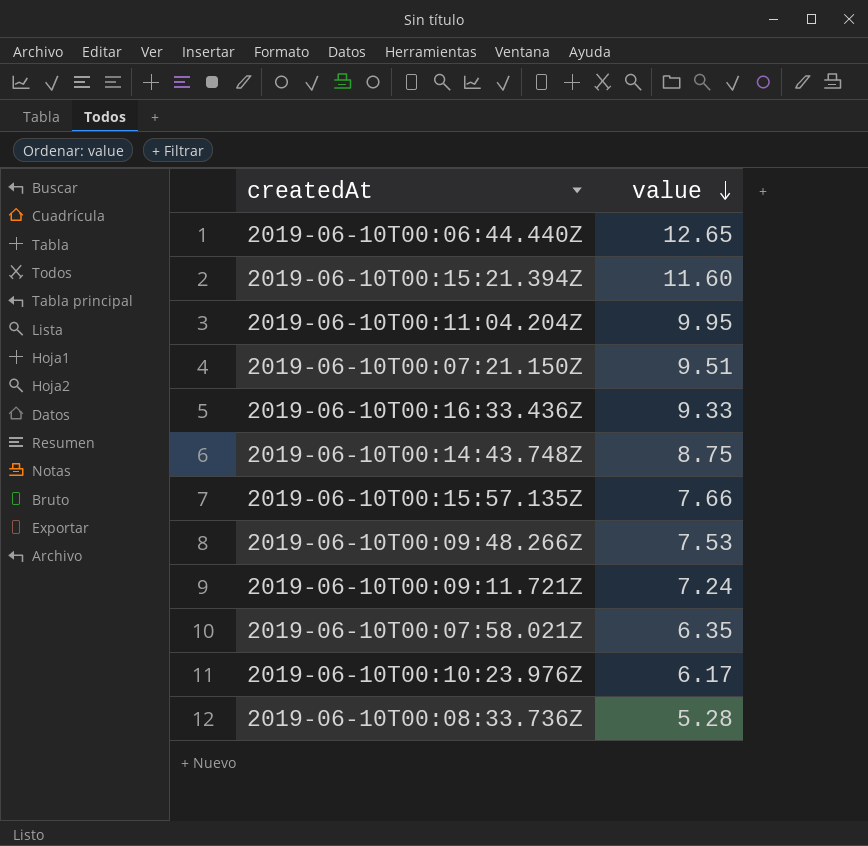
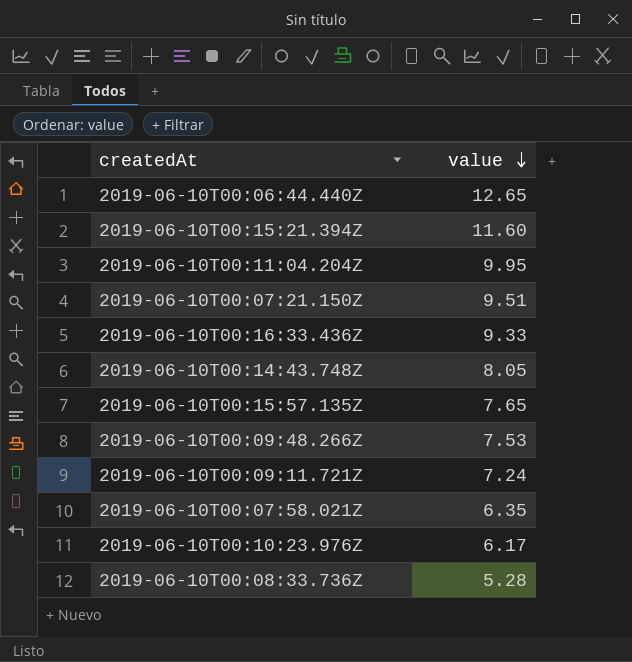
2019-06-10T00:14:43.748Z | value: 8.75 -> 8.05
2019-06-10T00:15:57.135Z | value: 7.66 -> 7.65

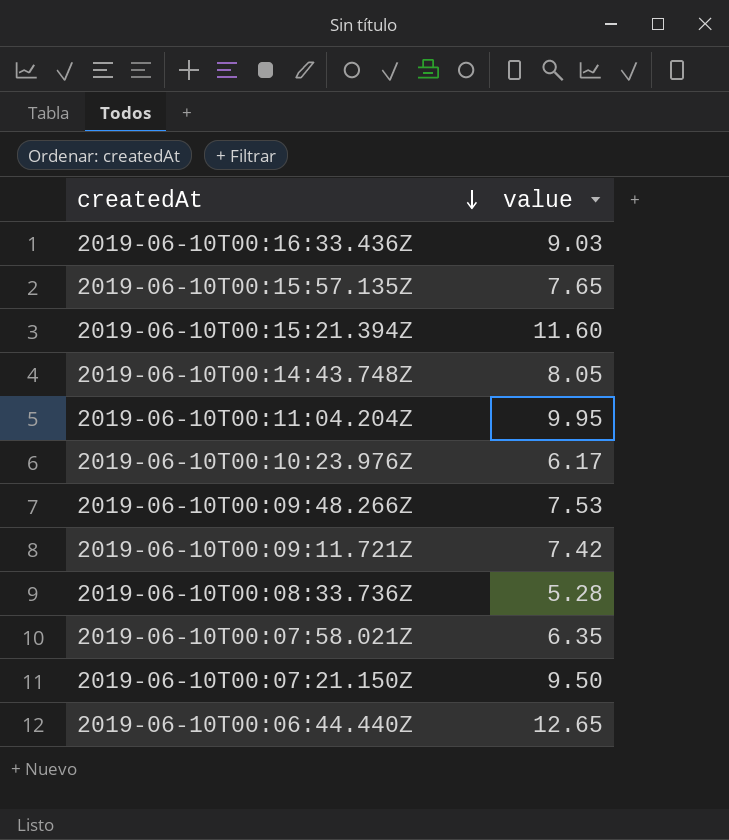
row order: value descending -> createdAt descending
2019-06-10T00:16:33.436Z | value: 9.33 -> 9.03
2019-06-10T00:09:11.721Z | value: 7.24 -> 7.42
2019-06-10T00:07:21.150Z | value: 9.51 -> 9.50

